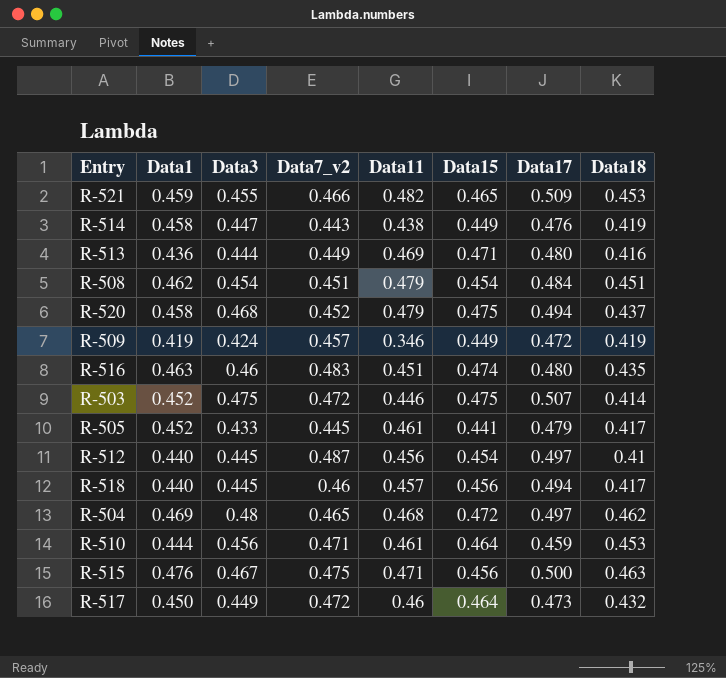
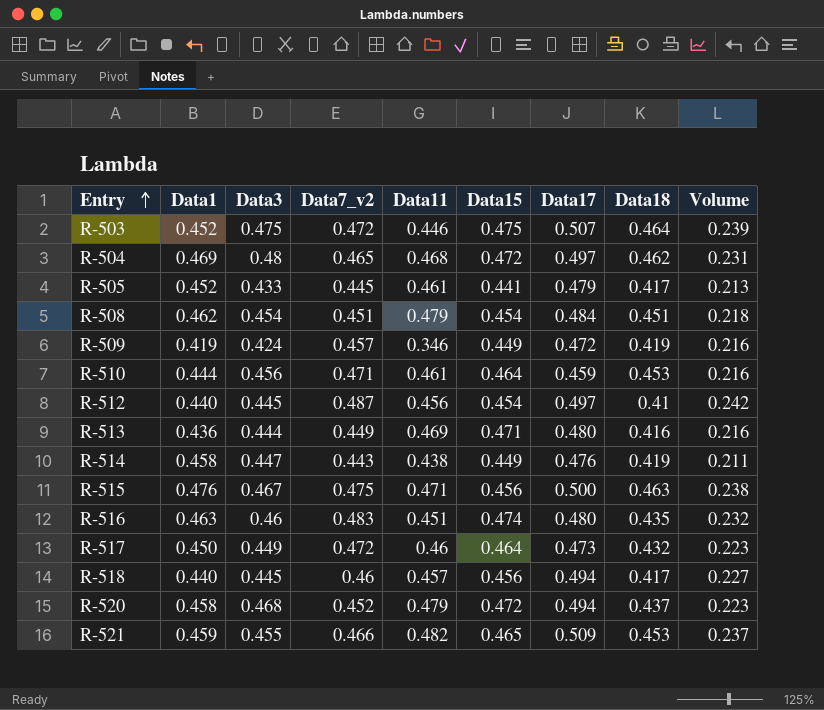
row order: none -> Entry ascending
column Volume | formula: none -> [Data7_v2] * [Data17]
R-503 | Data18: 0.414 -> 0.464
R-520 | Data15: 0.475 -> 0.472

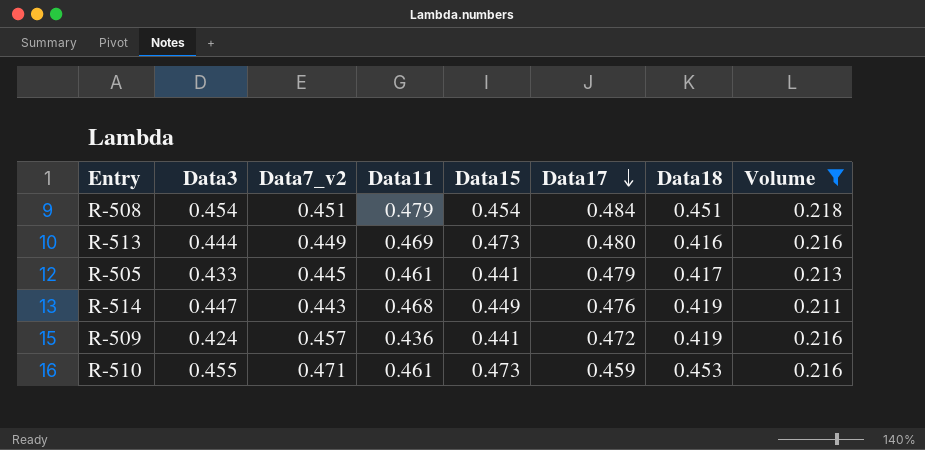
filter: none -> Volume <= 0.218
row order: Entry ascending -> Data17 descending
column Data1 | position: 2 -> none
R-513 | Data15: 0.471 -> 0.473
R-514 | Data11: 0.438 -> 0.468
R-509 | Data11: 0.346 -> 0.436
R-509 | Data15: 0.449 -> 0.441
R-510 | Data3: 0.456 -> 0.455
R-510 | Data15: 0.464 -> 0.473

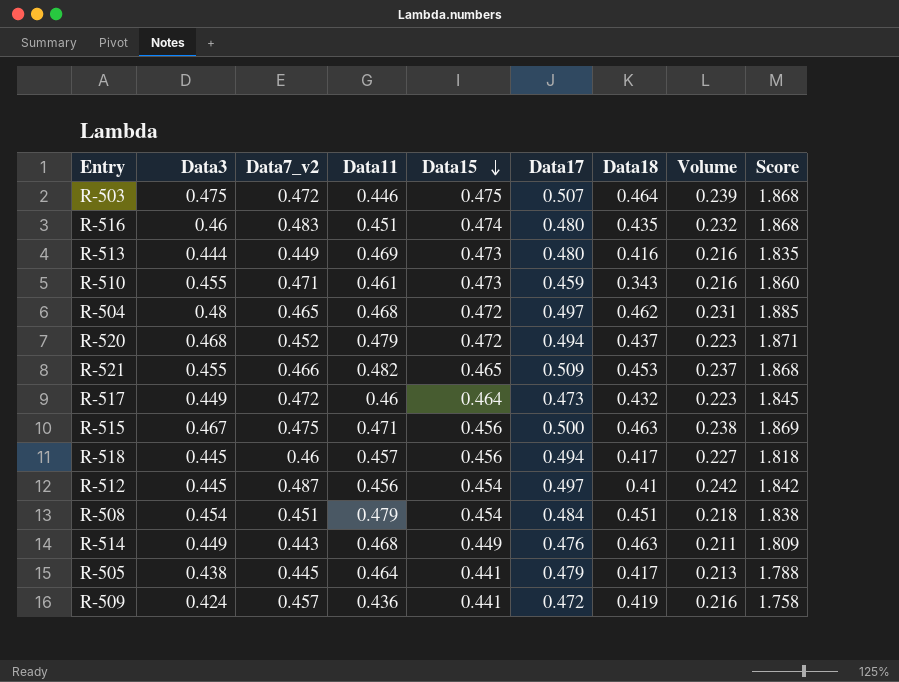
filter: Volume <= 0.218 -> none
row order: Data17 descending -> Data15 descending
column Score | formula: none -> [Data3] + [Data7_v2] + [Data11] + [Data15]
R-510 | Data18: 0.453 -> 0.343
R-514 | Data3: 0.447 -> 0.449
R-514 | Data18: 0.419 -> 0.463
R-505 | Data3: 0.433 -> 0.438
R-505 | Data11: 0.461 -> 0.464

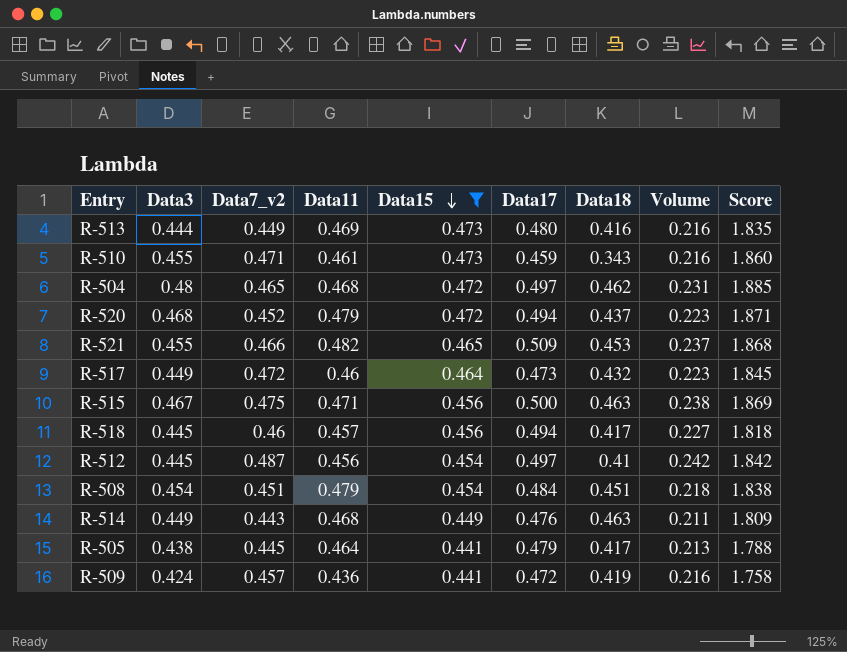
filter: none -> Data15 <= 0.473

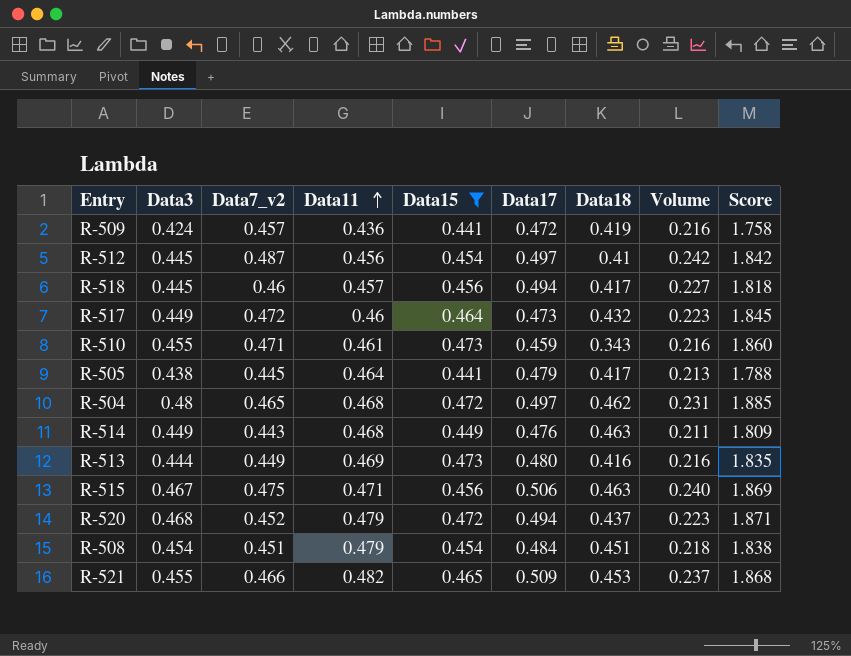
row order: Data15 descending -> Data11 ascending
R-515 | Data17: 0.500 -> 0.506
R-515 | Volume: 0.238 -> 0.240

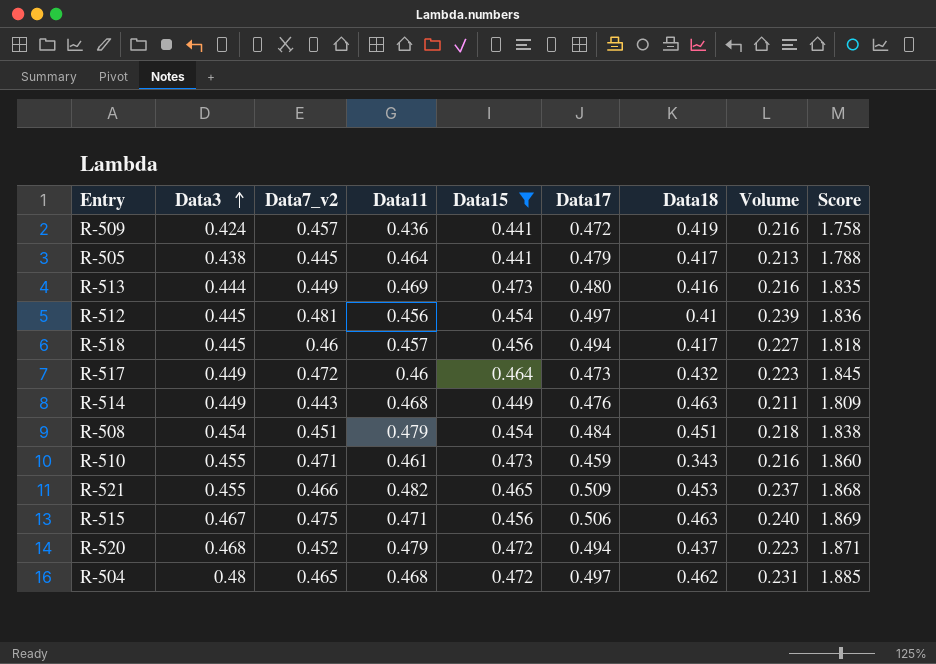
row order: Data11 ascending -> Data3 ascending
R-512 | Data7_v2: 0.487 -> 0.481
R-512 | Volume: 0.242 -> 0.239
R-512 | Score: 1.842 -> 1.836

